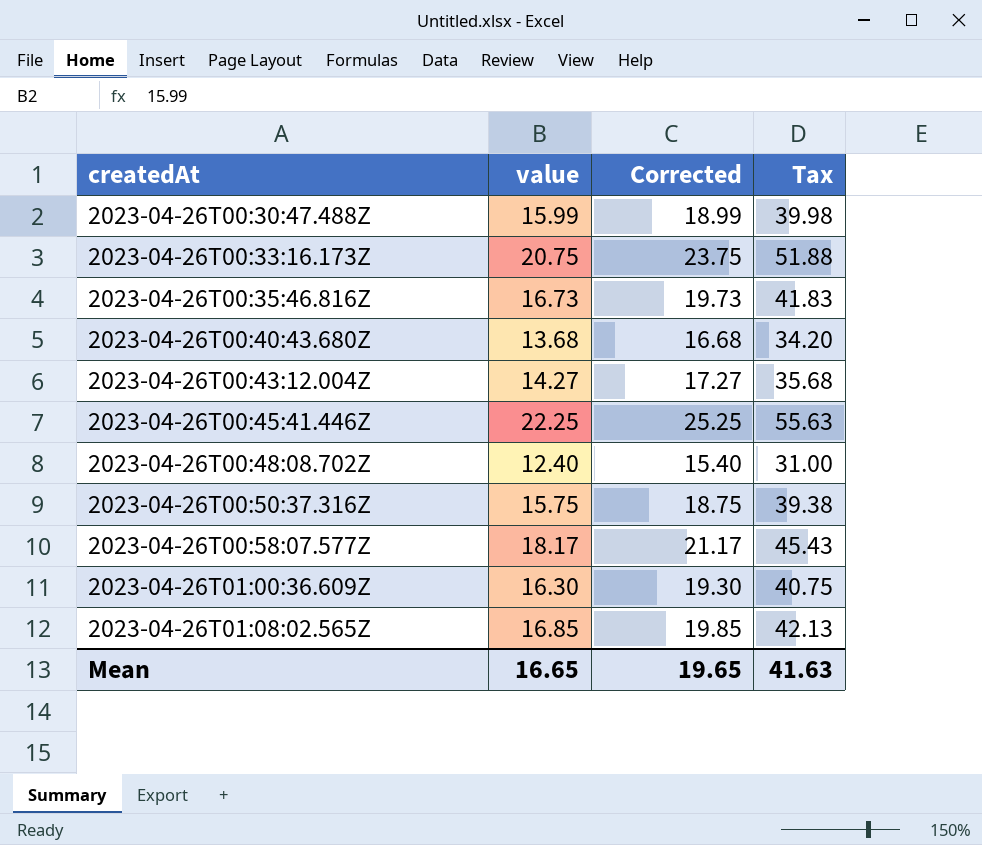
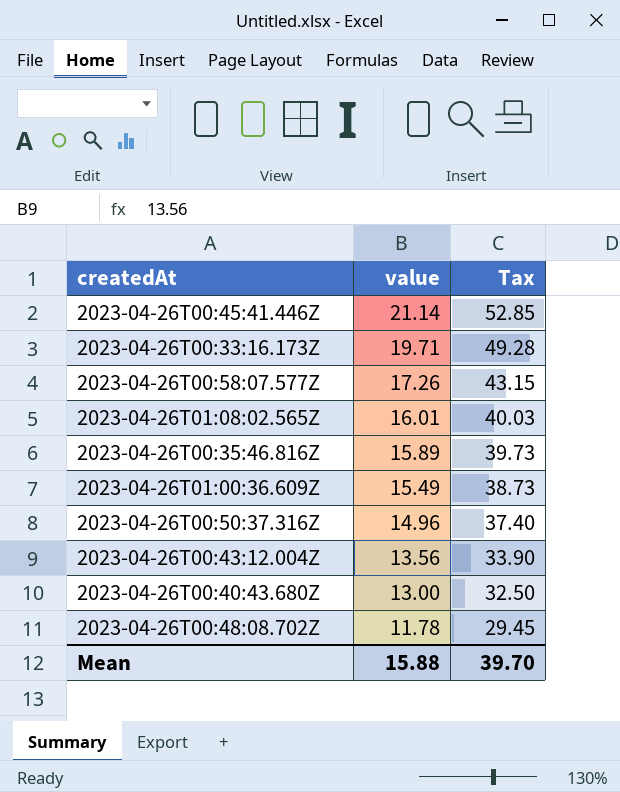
row order: createdAt ascending -> value descending
column Corrected | formula: [value] + 3 -> none
row 2023-04-26T00:30:47.488Z: 15.99 | 18.99 | 39.98 -> none
2023-04-26T00:45:41.446Z | value: 22.25 -> 21.14
2023-04-26T00:45:41.446Z | Tax: 55.63 -> 52.85
2023-04-26T00:33:16.173Z | value: 20.75 -> 19.71
2023-04-26T00:33:16.173Z | Tax: 51.88 -> 49.28
2023-04-26T00:58:07.577Z | value: 18.17 -> 17.26
2023-04-26T00:58:07.577Z | Tax: 45.43 -> 43.15
2023-04-26T01:08:02.565Z | value: 16.85 -> 16.01
2023-04-26T01:08:02.565Z | Tax: 42.13 -> 40.03
2023-04-26T00:35:46.816Z | value: 16.73 -> 15.89
2023-04-26T00:35:46.816Z | Tax: 41.83 -> 39.73
2023-04-26T01:00:36.609Z | value: 16.30 -> 15.49
2023-04-26T01:00:36.609Z | Tax: 40.75 -> 38.73
2023-04-26T00:50:37.316Z | value: 15.75 -> 14.96
2023-04-26T00:50:37.316Z | Tax: 39.38 -> 37.40
2023-04-26T00:43:12.004Z | value: 14.27 -> 13.56
2023-04-26T00:43:12.004Z | Tax: 35.68 -> 33.90
2023-04-26T00:40:43.680Z | value: 13.68 -> 13.00
2023-04-26T00:40:43.680Z | Tax: 34.20 -> 32.50
2023-04-26T00:48:08.702Z | value: 12.40 -> 11.78
2023-04-26T00:48:08.702Z | Tax: 31.00 -> 29.45
Mean | value: 16.65 -> 15.88
Mean | Tax: 41.63 -> 39.70

